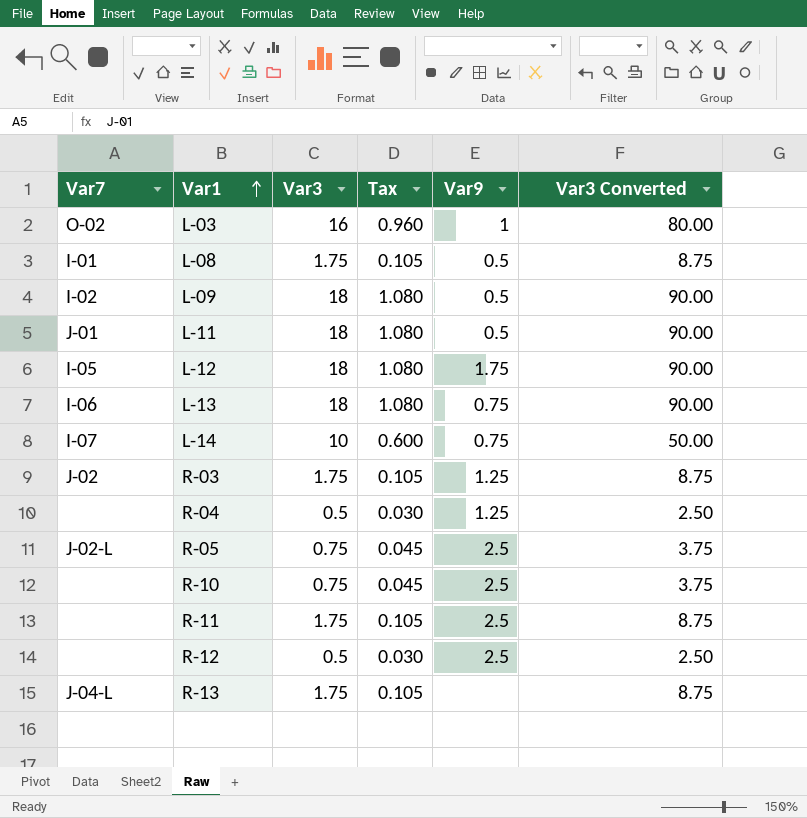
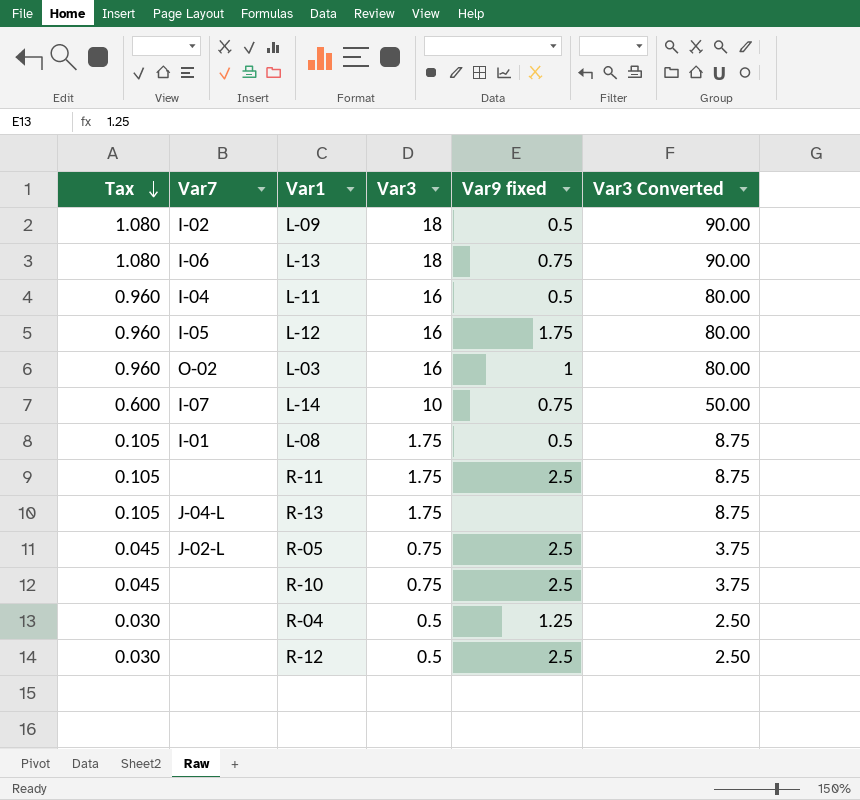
row order: Var1 ascending -> Tax descending
column Tax | position: 4 -> 1
column name: Var9 -> Var9 fixed
row R-03: J-02 | 1.75 | 0.105 | 1.25 | 8.75 -> none
L-11 | Tax: 1.080 -> 0.960
L-11 | Var7: J-01 -> I-04
L-11 | Var3: 18 -> 16
L-11 | Var3 Converted: 90.00 -> 80.00
L-12 | Tax: 1.080 -> 0.960
L-12 | Var3: 18 -> 16
L-12 | Var3 Converted: 90.00 -> 80.00

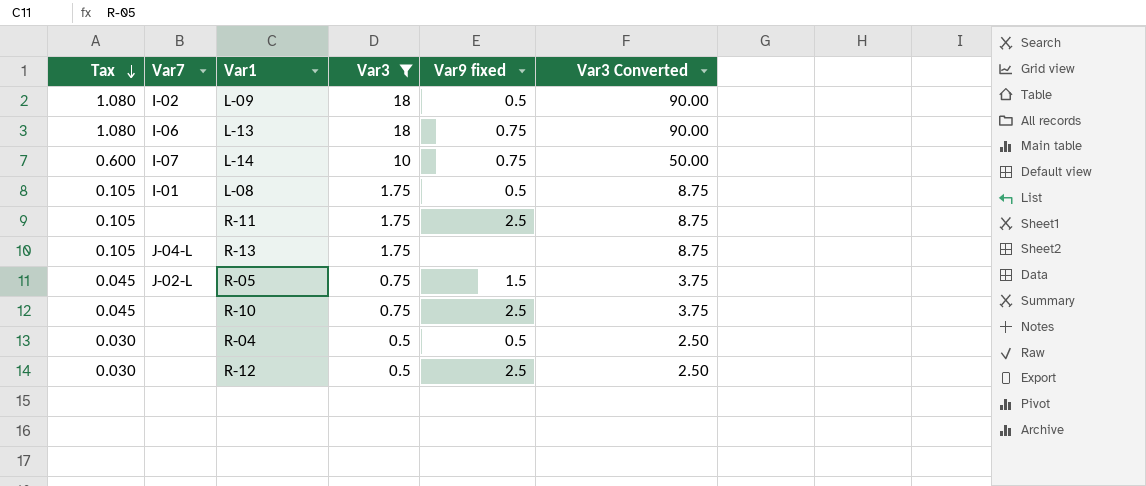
filter: none -> Var3 != 16
R-05 | Var9 fixed: 2.5 -> 1.5
R-04 | Var9 fixed: 1.25 -> 0.5

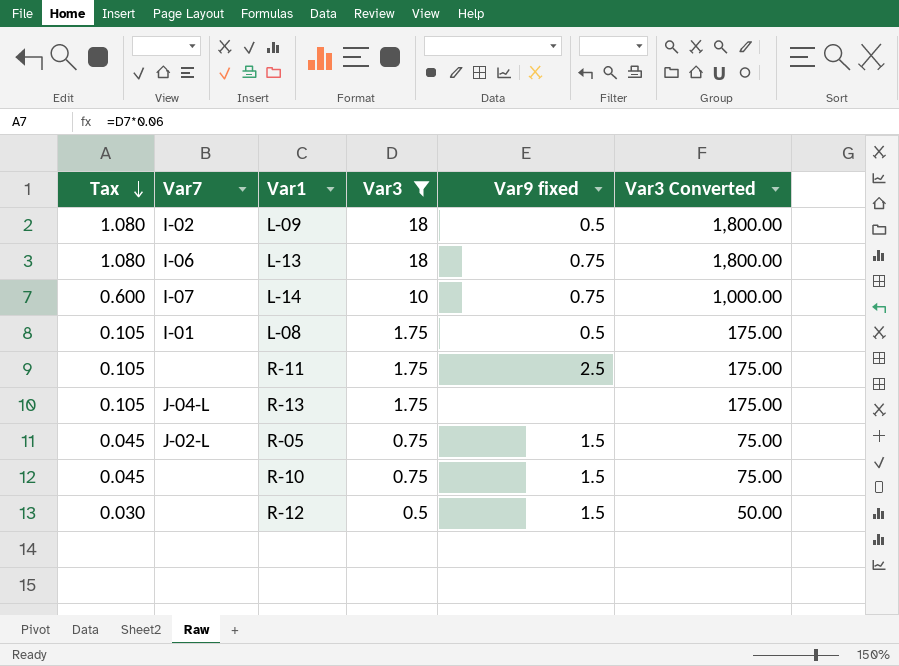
column Var3 Converted | formula: [Var3] * 5 -> [Var3] * 100
row R-04: 0.030 | none | 0.5 | 0.5 | 2.50 -> none
R-10 | Var9 fixed: 2.5 -> 1.5
R-12 | Var9 fixed: 2.5 -> 1.5

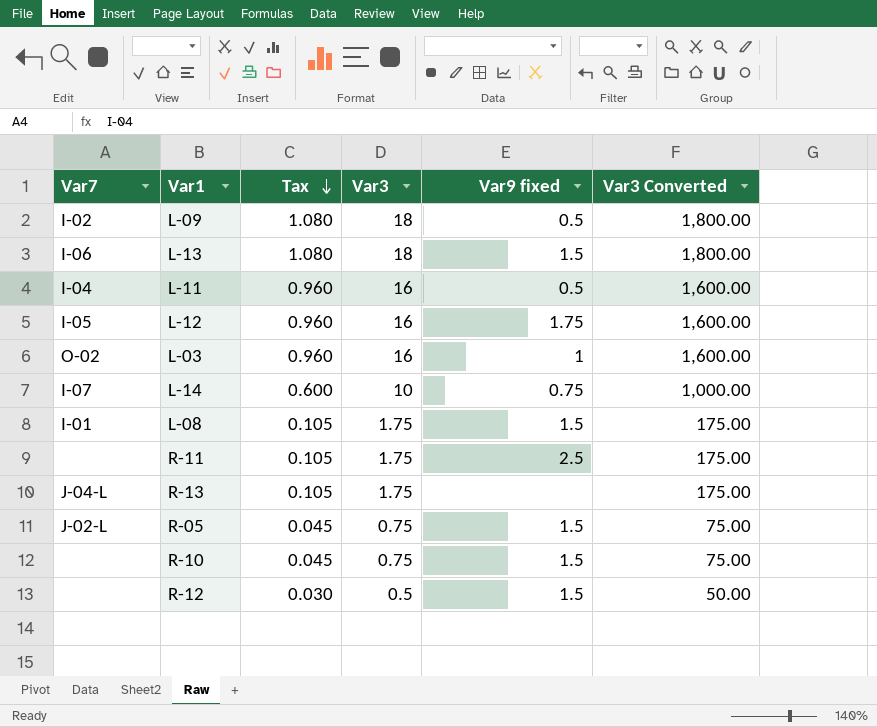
filter: Var3 != 16 -> none
column Tax | position: 1 -> 3
L-13 | Var9 fixed: 0.75 -> 1.5
L-08 | Var9 fixed: 0.5 -> 1.5

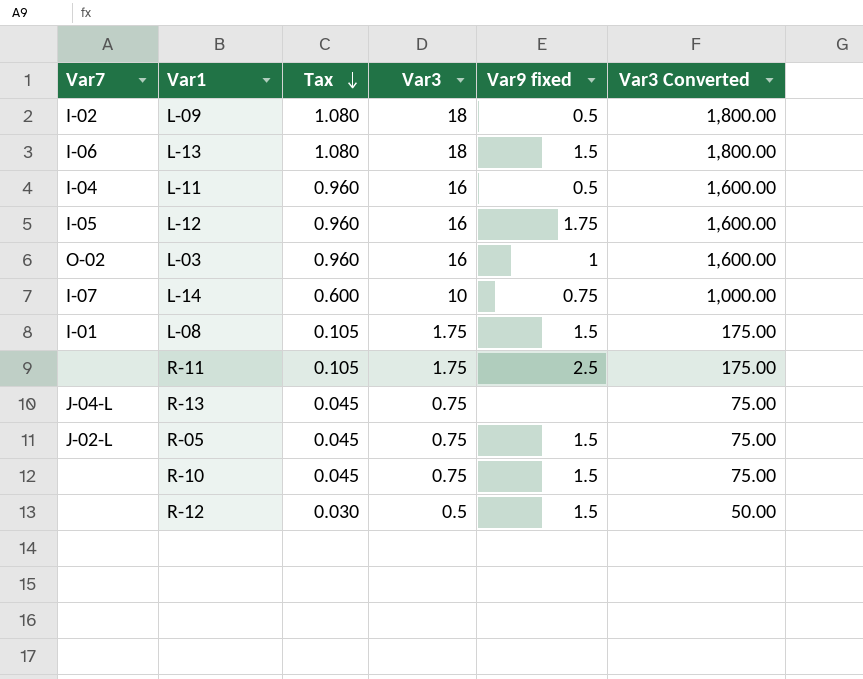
R-13 | Tax: 0.105 -> 0.045
R-13 | Var3: 1.75 -> 0.75
R-13 | Var3 Converted: 175.00 -> 75.00

